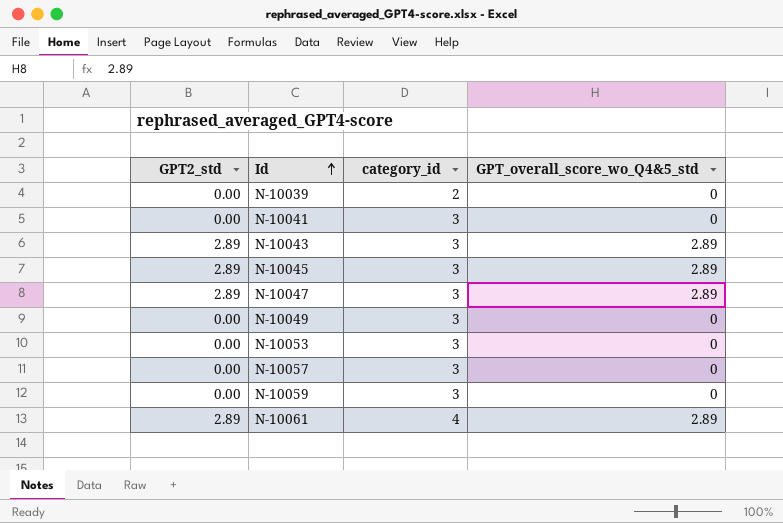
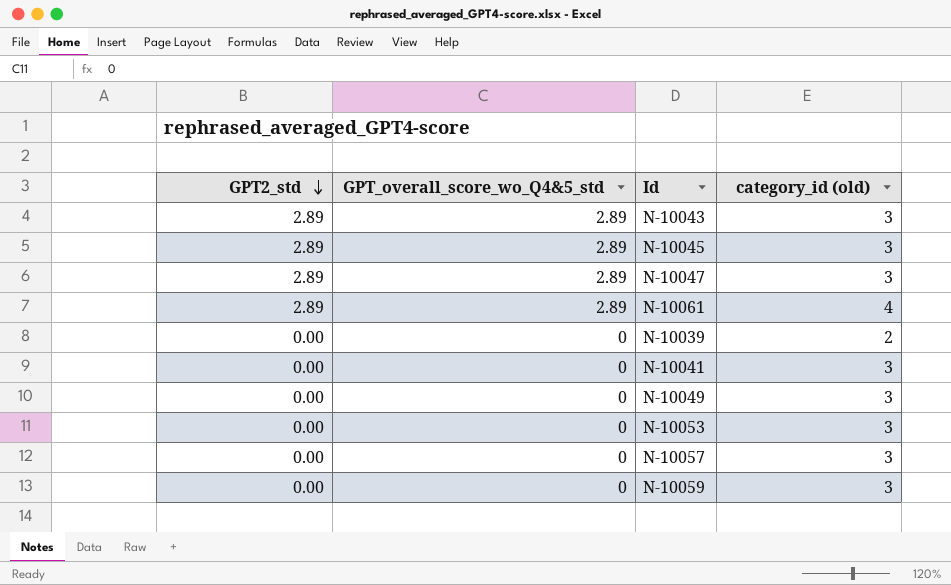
row order: Id ascending -> GPT2_std descending
column GPT_overall_score_wo_Q4&5_std | position: 4 -> 2
column name: category_id -> category_id (old)

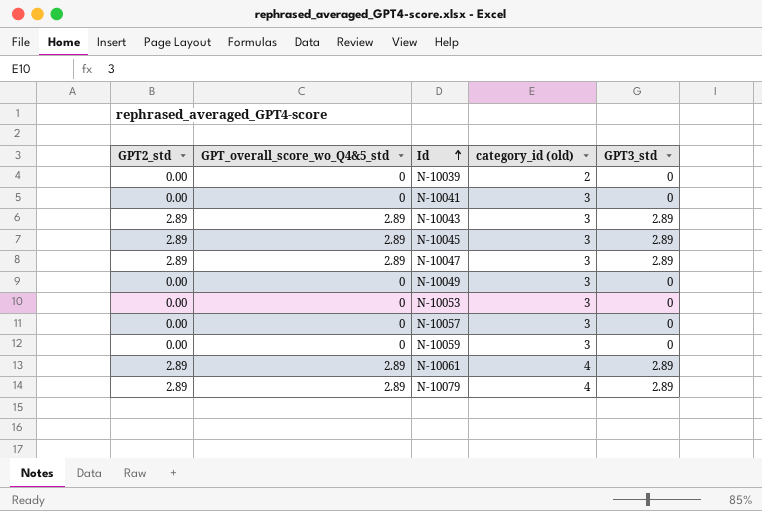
row order: GPT2_std descending -> Id ascending
column GPT3_std | position: none -> 5
row N-10079: none -> 2.89 | 2.89 | 4 | 2.89

